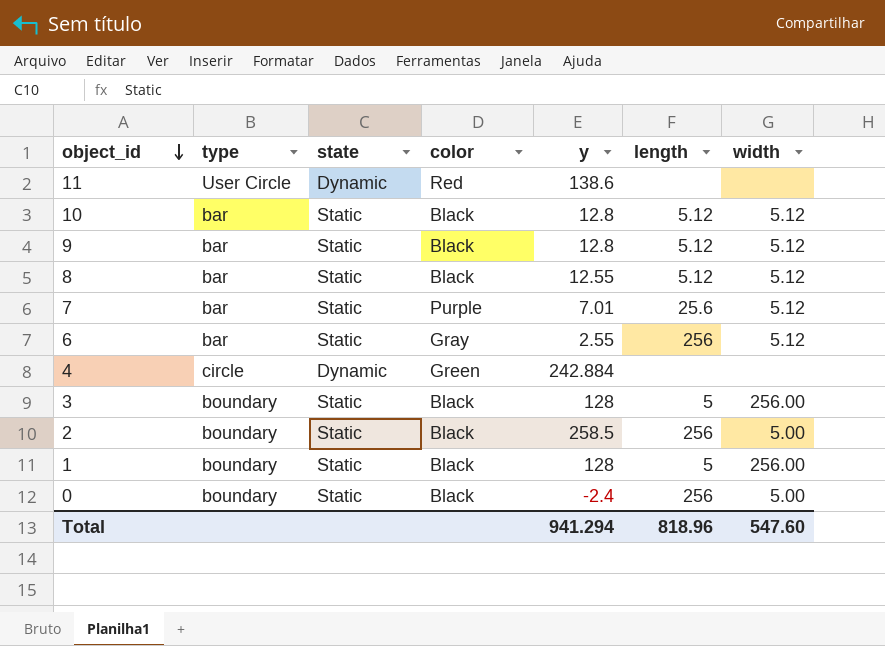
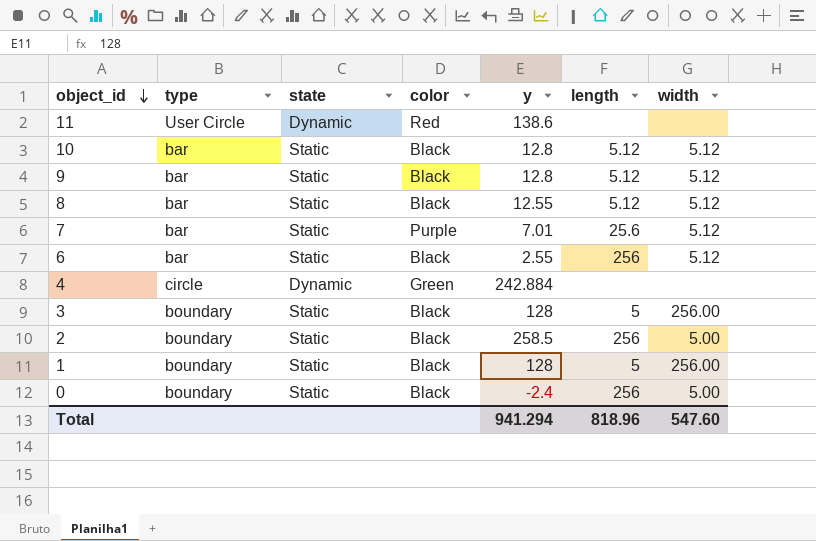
6 | color: Gray -> Black

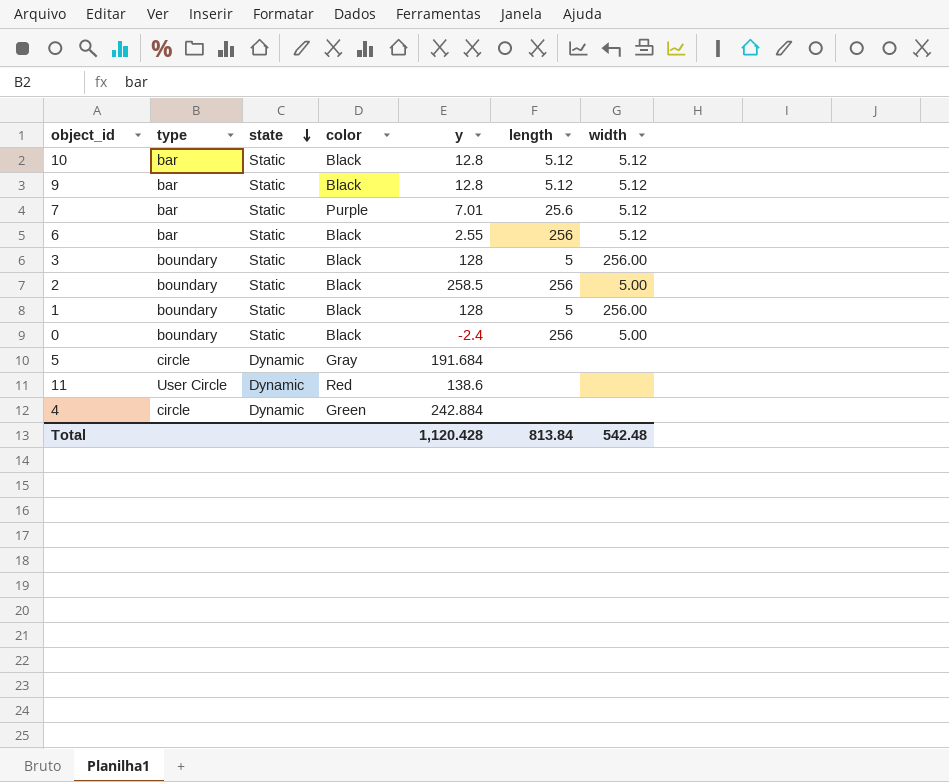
row order: object_id descending -> state descending
row 8: bar | Static | Black | 12.55 | 5.12 | 5.12 -> none
row 5: none -> circle | Dynamic | Gray | 191.684 | none | none
Total | y: 941.294 -> 1,120.428
Total | length: 818.96 -> 813.84
Total | width: 547.60 -> 542.48

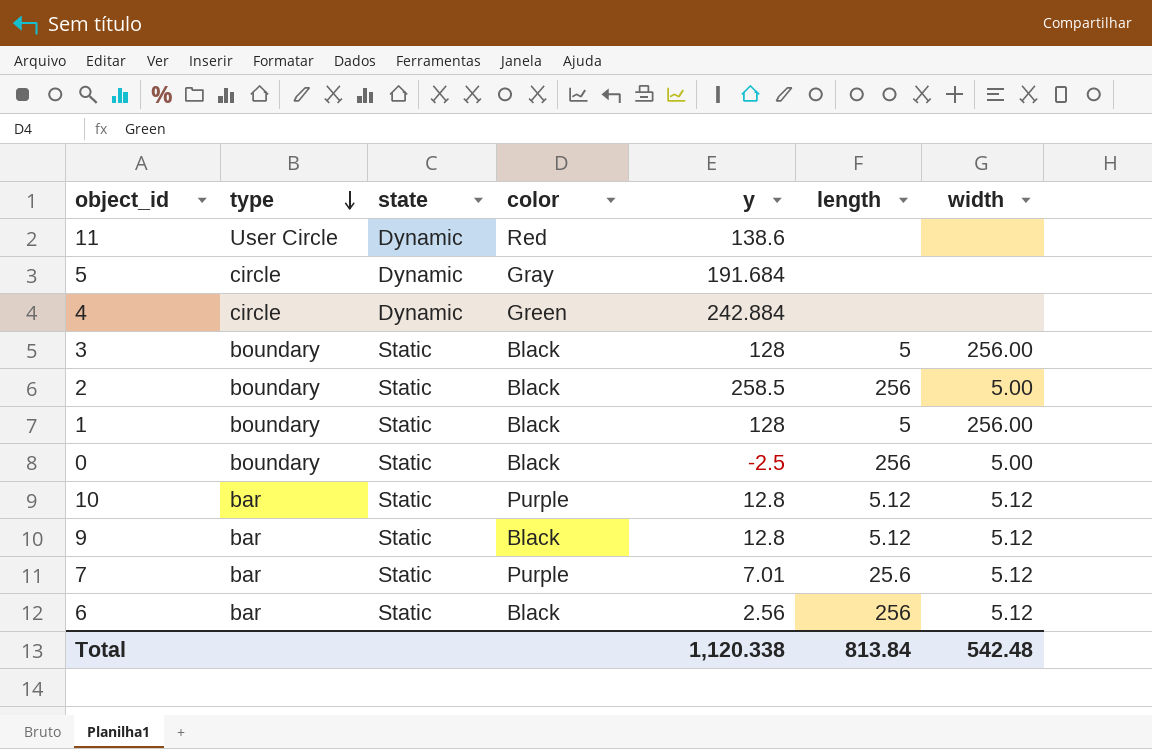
row order: state descending -> type descending
0 | y: -2.4 -> -2.5
10 | color: Black -> Purple
6 | y: 2.55 -> 2.56
Total | y: 1,120.428 -> 1,120.338

